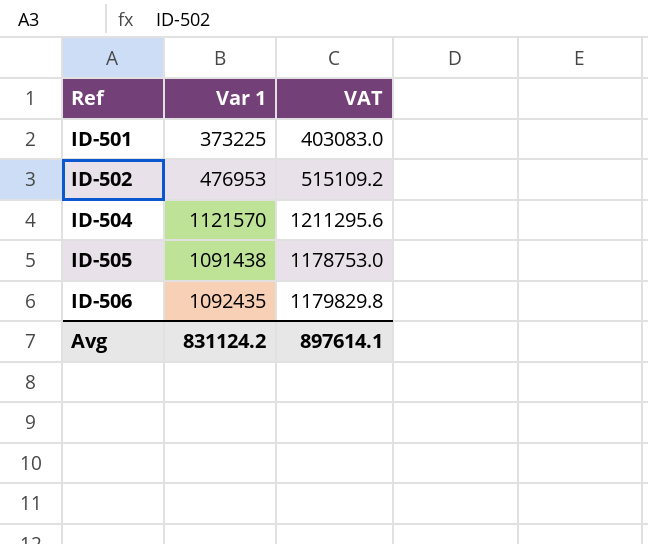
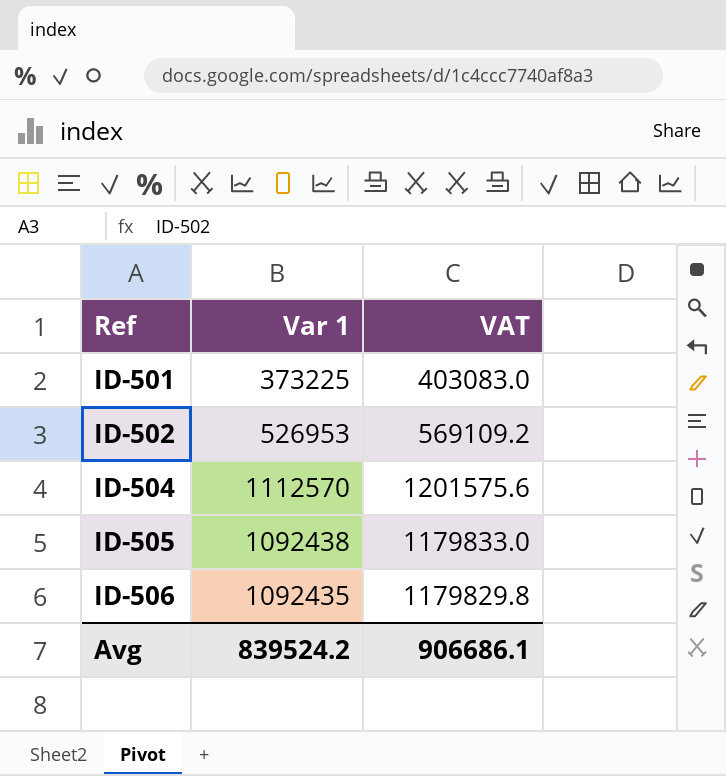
ID-502 | Var 1: 476953 -> 526953
ID-502 | VAT: 515109.2 -> 569109.2
ID-504 | Var 1: 1121570 -> 1112570
ID-504 | VAT: 1211295.6 -> 1201575.6
ID-505 | Var 1: 1091438 -> 1092438
ID-505 | VAT: 1178753.0 -> 1179833.0
Avg | Var 1: 831124.2 -> 839524.2
Avg | VAT: 897614.1 -> 906686.1

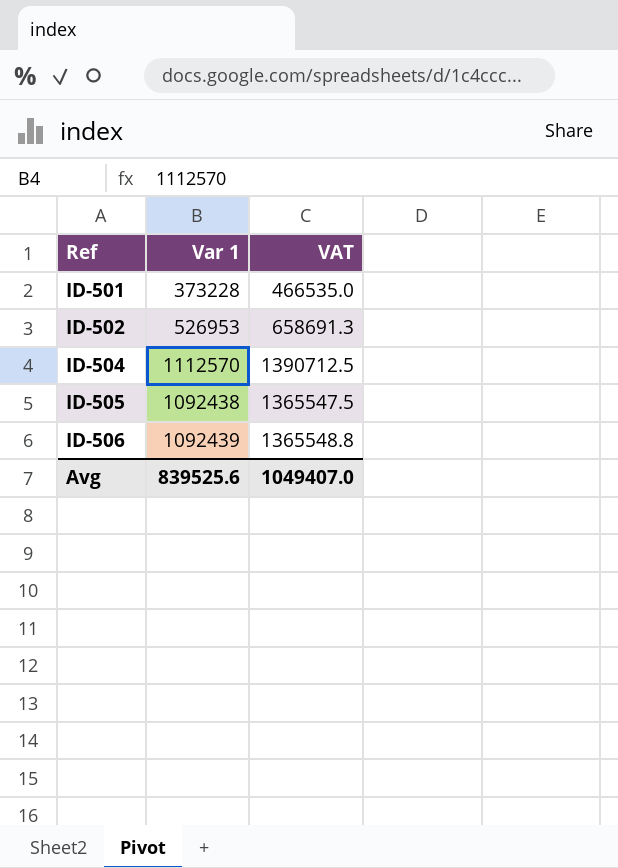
column VAT | formula: [Var 1] * 1.08 -> [Var 1] * 1.25
ID-501 | Var 1: 373225 -> 373228
ID-506 | Var 1: 1092435 -> 1092439
Avg | Var 1: 839524.2 -> 839525.6
Avg | VAT: 906686.1 -> 1049407.0

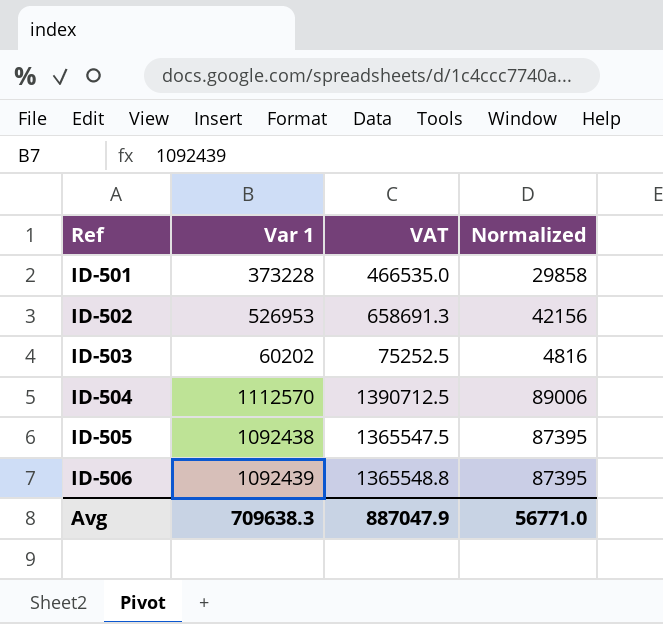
column Normalized | formula: none -> [Var 1] * 0.08
row ID-503: none -> 60202 | 75252.5 | 4816
Avg | Var 1: 839525.6 -> 709638.3
Avg | VAT: 1049407.0 -> 887047.9

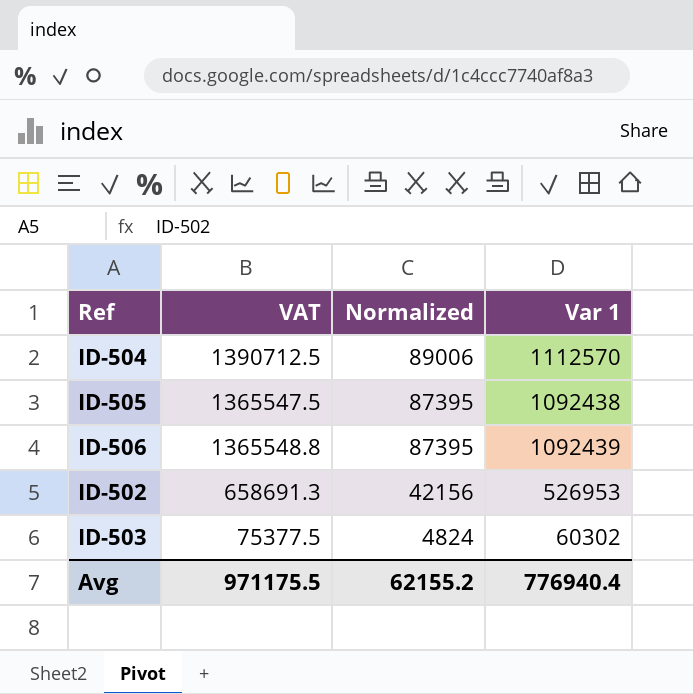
row order: Ref ascending -> Normalized descending
column Var 1 | position: 2 -> 4
row ID-501: 373228 | 466535.0 | 29858 -> none
ID-503 | VAT: 75252.5 -> 75377.5
ID-503 | Normalized: 4816 -> 4824
ID-503 | Var 1: 60202 -> 60302
Avg | VAT: 887047.9 -> 971175.5
Avg | Normalized: 56771.0 -> 62155.2
Avg | Var 1: 709638.3 -> 776940.4

